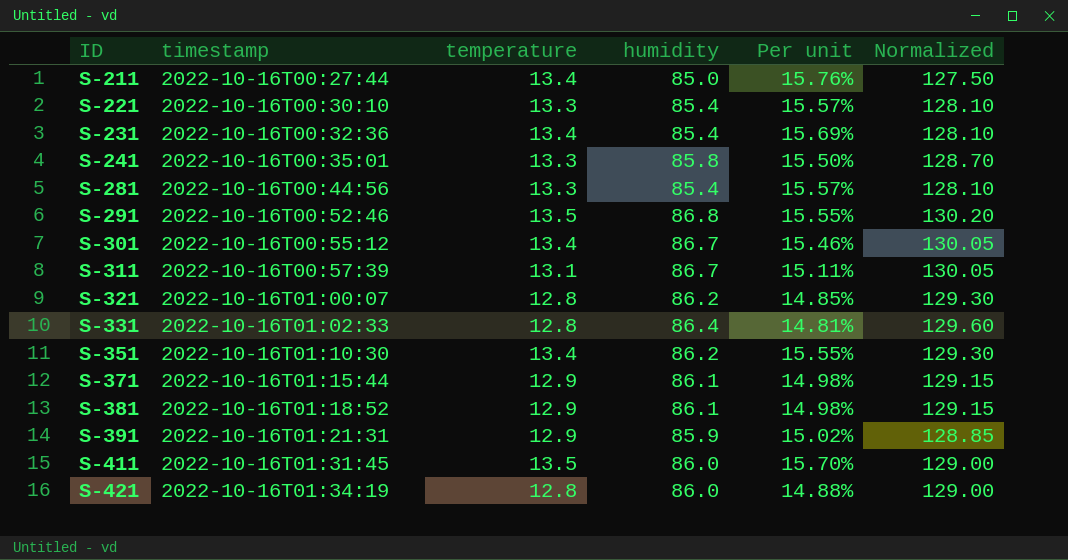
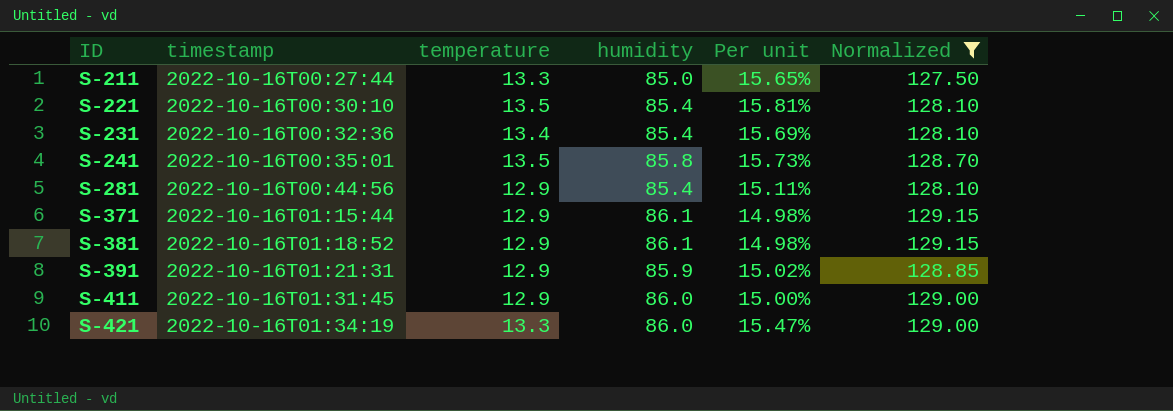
filter: none -> Normalized <= 129.15
S-211 | temperature: 13.4 -> 13.3
S-211 | Per unit: 15.76% -> 15.65%
S-221 | temperature: 13.3 -> 13.5
S-221 | Per unit: 15.57% -> 15.81%
S-241 | temperature: 13.3 -> 13.5
S-241 | Per unit: 15.50% -> 15.73%
S-281 | temperature: 13.3 -> 12.9
S-281 | Per unit: 15.57% -> 15.11%
S-411 | temperature: 13.5 -> 12.9
S-411 | Per unit: 15.70% -> 15.00%
S-421 | temperature: 12.8 -> 13.3
S-421 | Per unit: 14.88% -> 15.47%

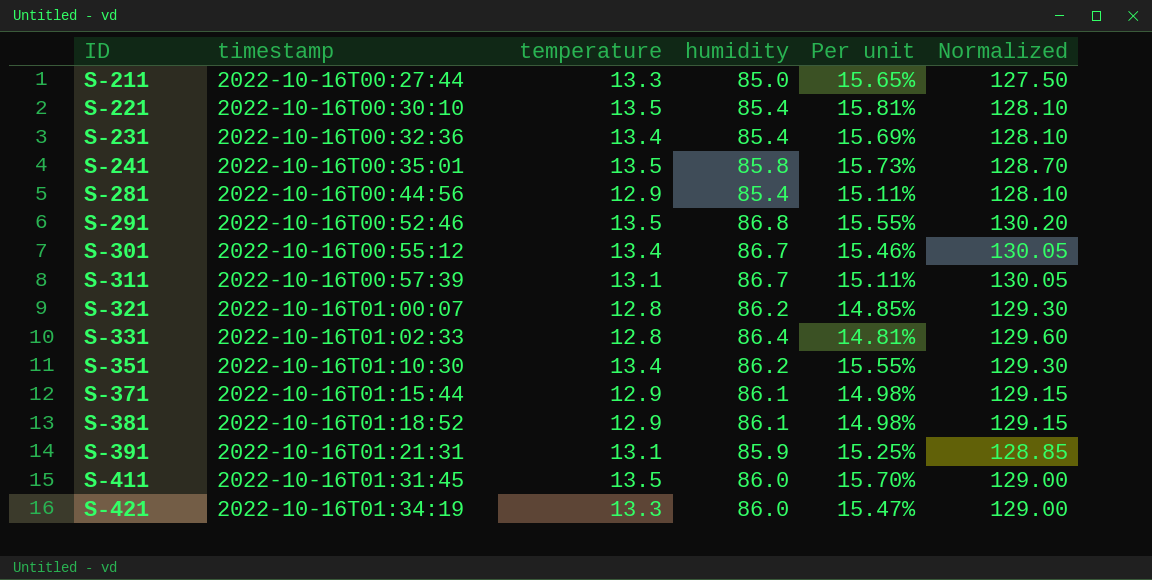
filter: Normalized <= 129.15 -> none
S-391 | temperature: 12.9 -> 13.1
S-391 | Per unit: 15.02% -> 15.25%
S-411 | temperature: 12.9 -> 13.5
S-411 | Per unit: 15.00% -> 15.70%

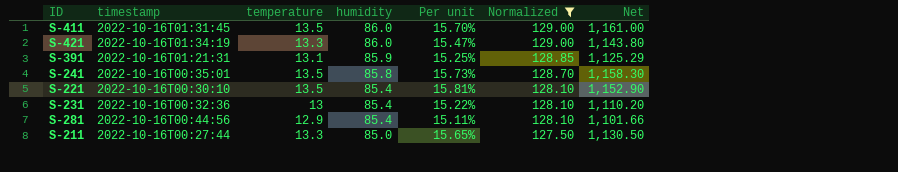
filter: none -> Normalized <= 129.00
row order: ID ascending -> humidity descending
column Net | formula: none -> [temperature] * [humidity]
S-231 | temperature: 13.4 -> 13
S-231 | Per unit: 15.69% -> 15.22%

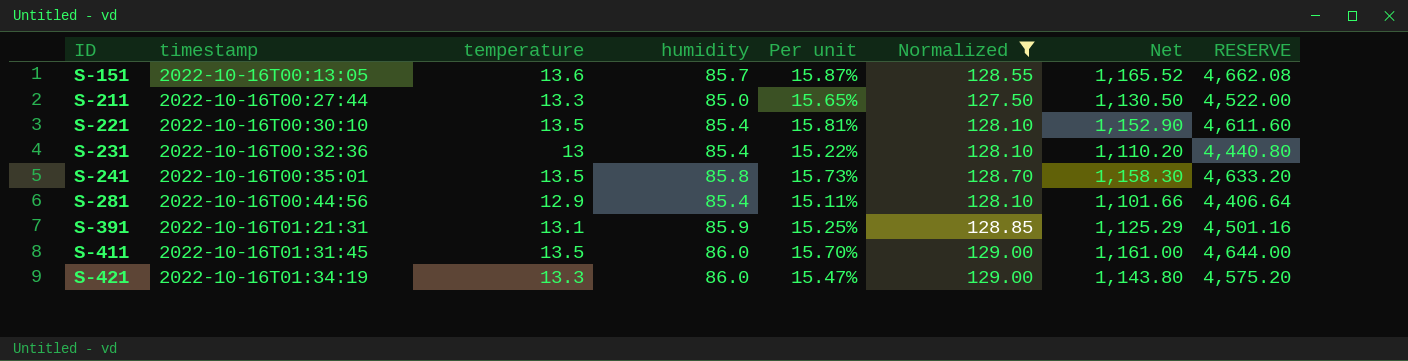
row order: humidity descending -> ID ascending
column RESERVE | formula: none -> [Net] * 4
row S-151: none -> 2022-10-16T00:13:05 | 13.6 | 85.7 | 15.87% | 128.55 | 1,165.52 | 4,662.08

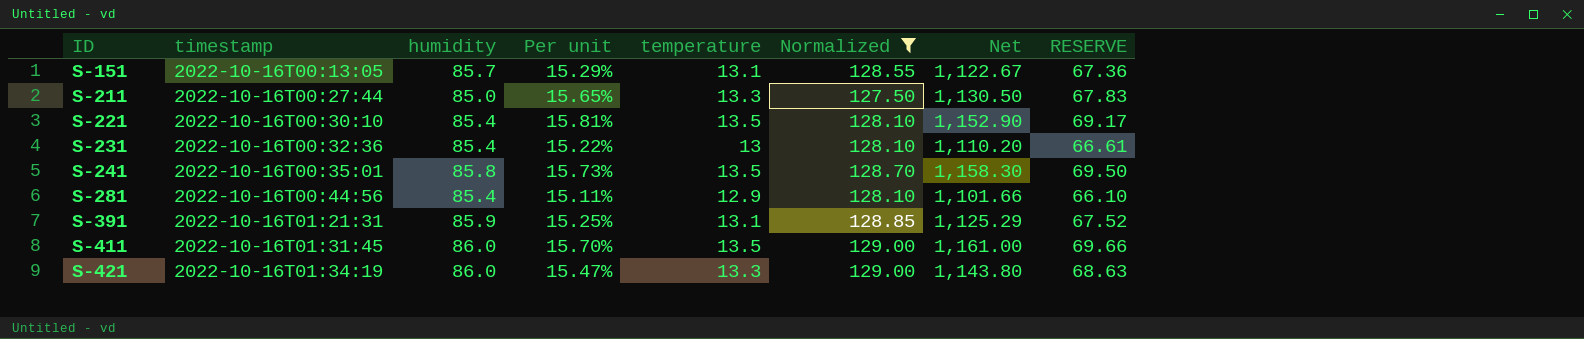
column temperature | position: 3 -> 5
column RESERVE | formula: [Net] * 4 -> [Net] * 0.06
S-151 | Per unit: 15.87% -> 15.29%
S-151 | temperature: 13.6 -> 13.1
S-151 | Net: 1,165.52 -> 1,122.67

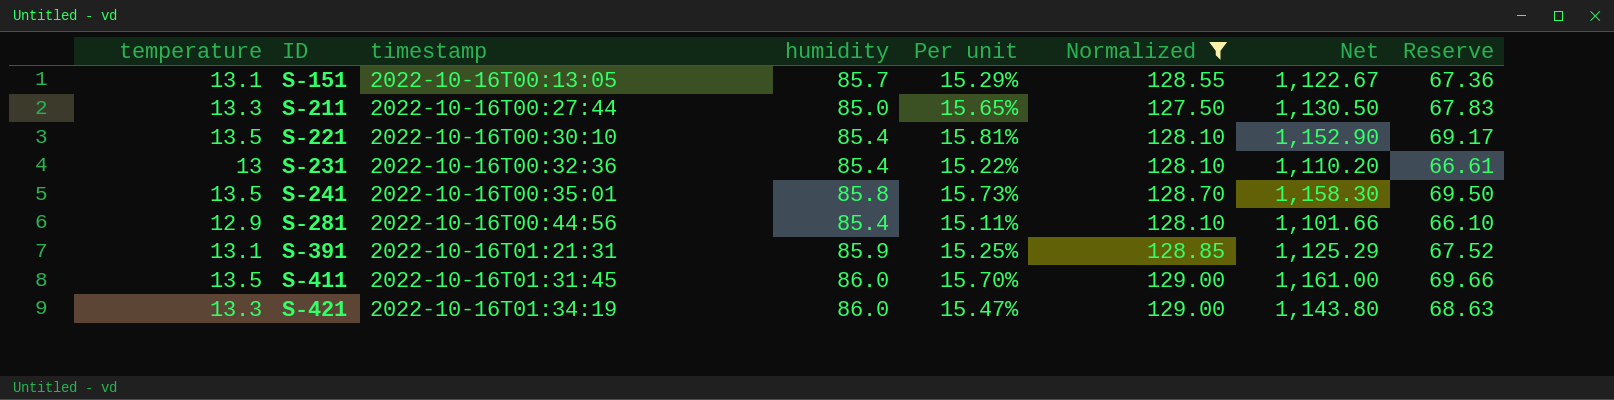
column temperature | position: 5 -> 1
column name: RESERVE -> Reserve

